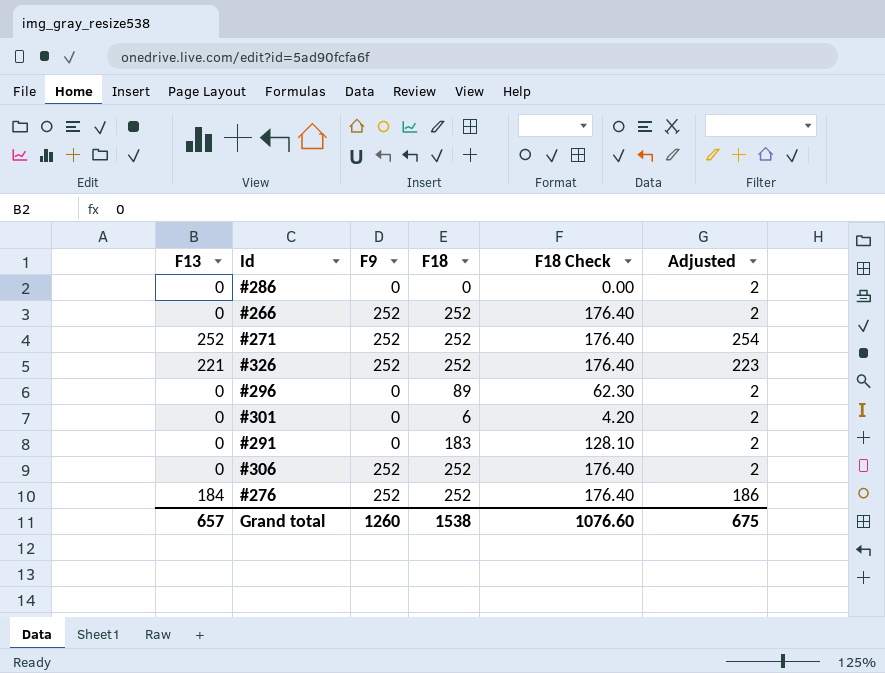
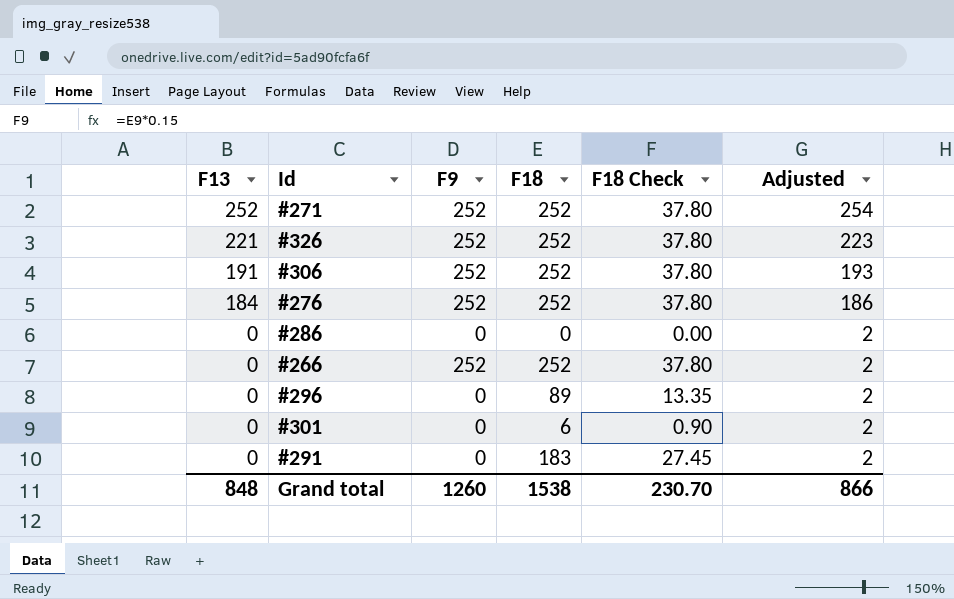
row order: none -> F13 descending
column F18 Check | formula: [F18] * 0.7 -> [F18] * 0.15
#306 | F13: 0 -> 191
#306 | Adjusted: 2 -> 193
Grand total | F13: 657 -> 848
Grand total | F18 Check: 1076.60 -> 230.70
Grand total | Adjusted: 675 -> 866

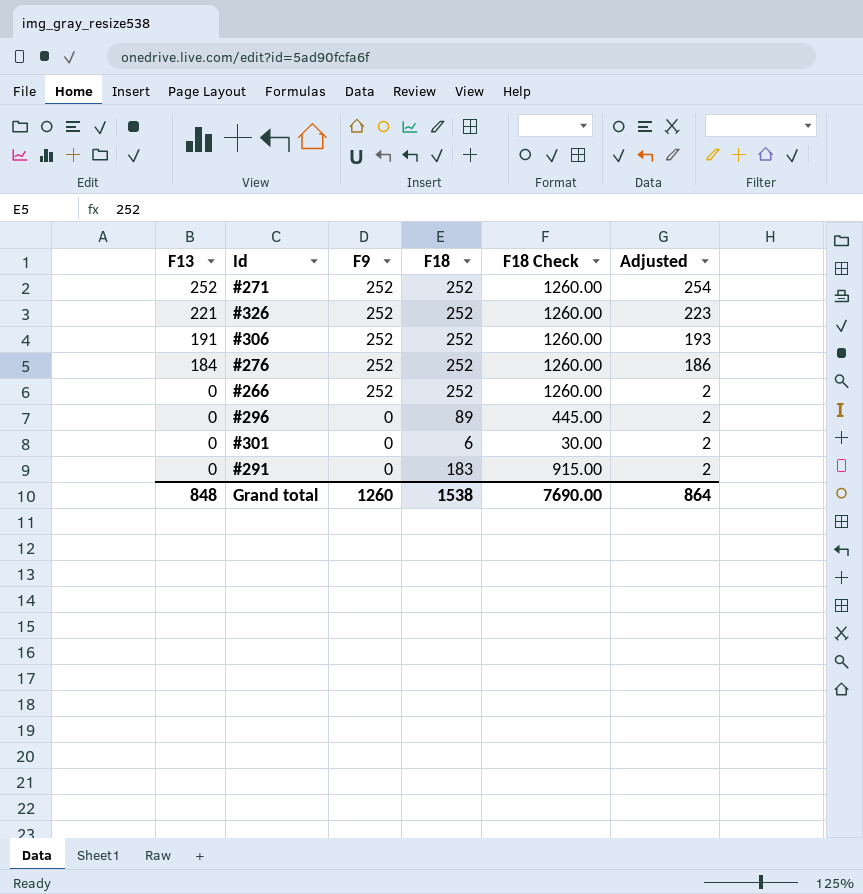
column F18 Check | formula: [F18] * 0.15 -> [F18] * 5
row #286: 0 | 0 | 0 | 0.00 | 2 -> none
Grand total | F18 Check: 230.70 -> 7690.00
Grand total | Adjusted: 866 -> 864

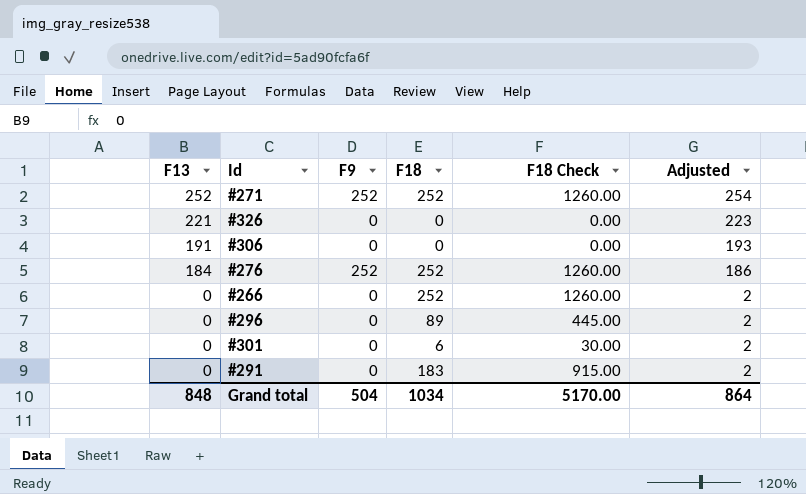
#326 | F9: 252 -> 0
#326 | F18: 252 -> 0
#326 | F18 Check: 1260.00 -> 0.00
#306 | F9: 252 -> 0
#306 | F18: 252 -> 0
#306 | F18 Check: 1260.00 -> 0.00
#266 | F9: 252 -> 0
Grand total | F9: 1260 -> 504
Grand total | F18: 1538 -> 1034
Grand total | F18 Check: 7690.00 -> 5170.00

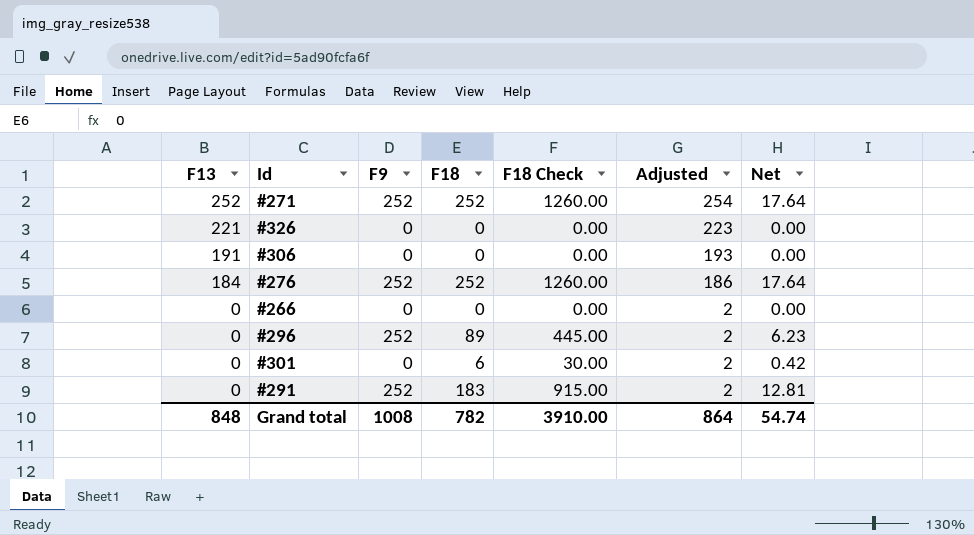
column Net | formula: none -> [F18] * 0.07
#266 | F18: 252 -> 0
#266 | F18 Check: 1260.00 -> 0.00
#296 | F9: 0 -> 252
#291 | F9: 0 -> 252
Grand total | F9: 504 -> 1008
Grand total | F18: 1034 -> 782
Grand total | F18 Check: 5170.00 -> 3910.00

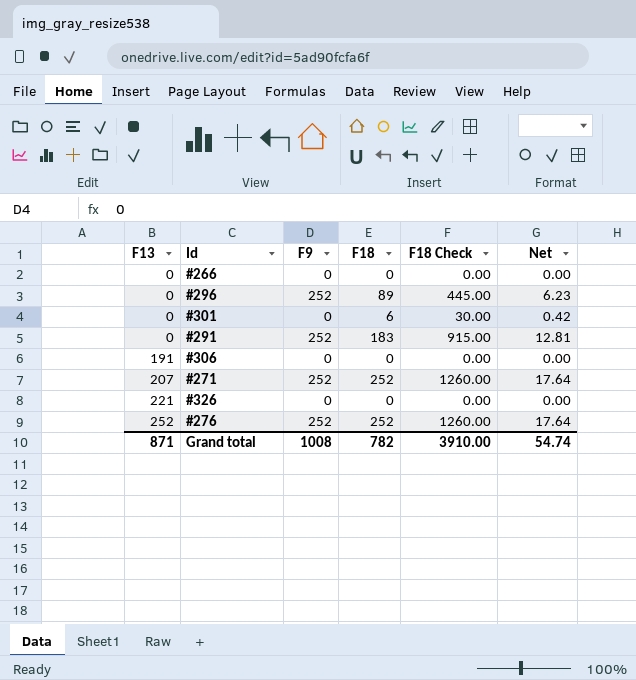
row order: F13 descending -> F13 ascending
column Adjusted | formula: [F13] + 2 -> none
#271 | F13: 252 -> 207
#276 | F13: 184 -> 252
Grand total | F13: 848 -> 871

